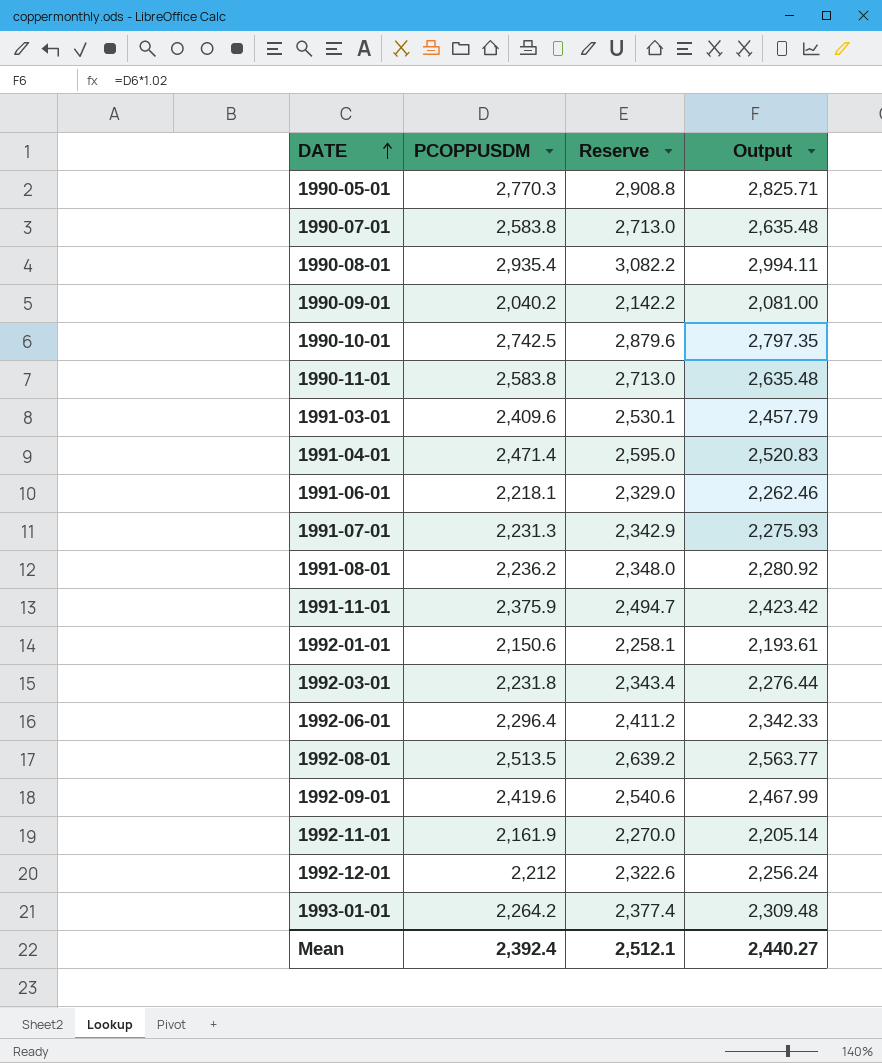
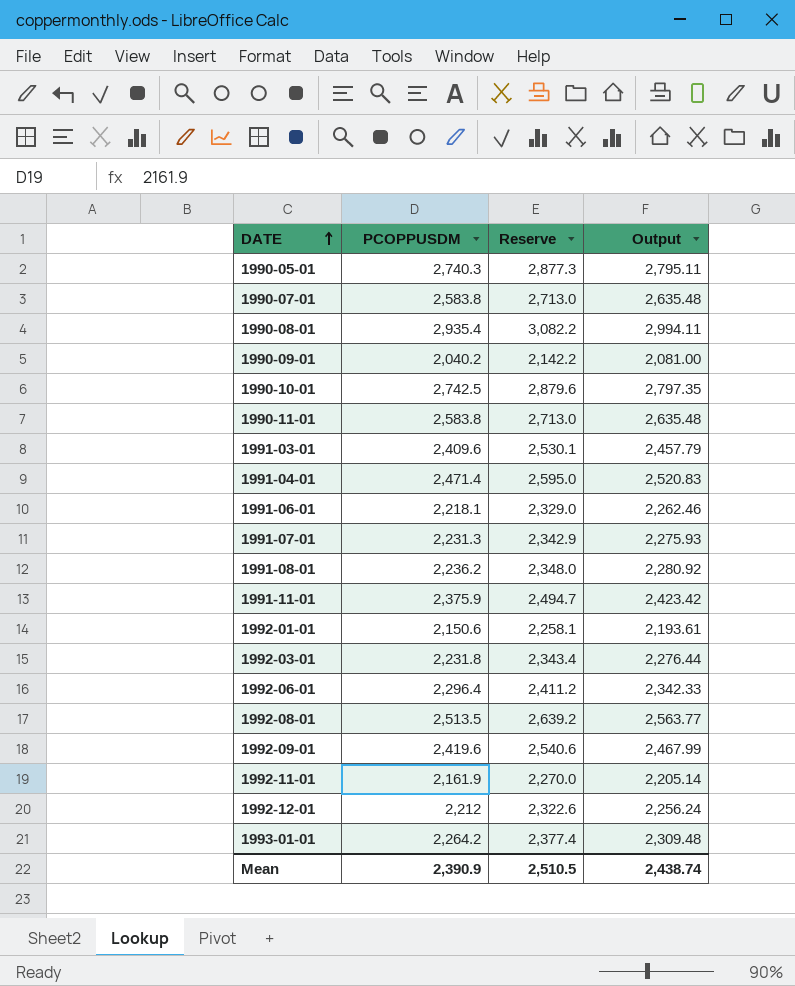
1990-05-01 | PCOPPUSDM: 2,770.3 -> 2,740.3
1990-05-01 | Reserve: 2,908.8 -> 2,877.3
1990-05-01 | Output: 2,825.71 -> 2,795.11
Mean | PCOPPUSDM: 2,392.4 -> 2,390.9
Mean | Reserve: 2,512.1 -> 2,510.5
Mean | Output: 2,440.27 -> 2,438.74

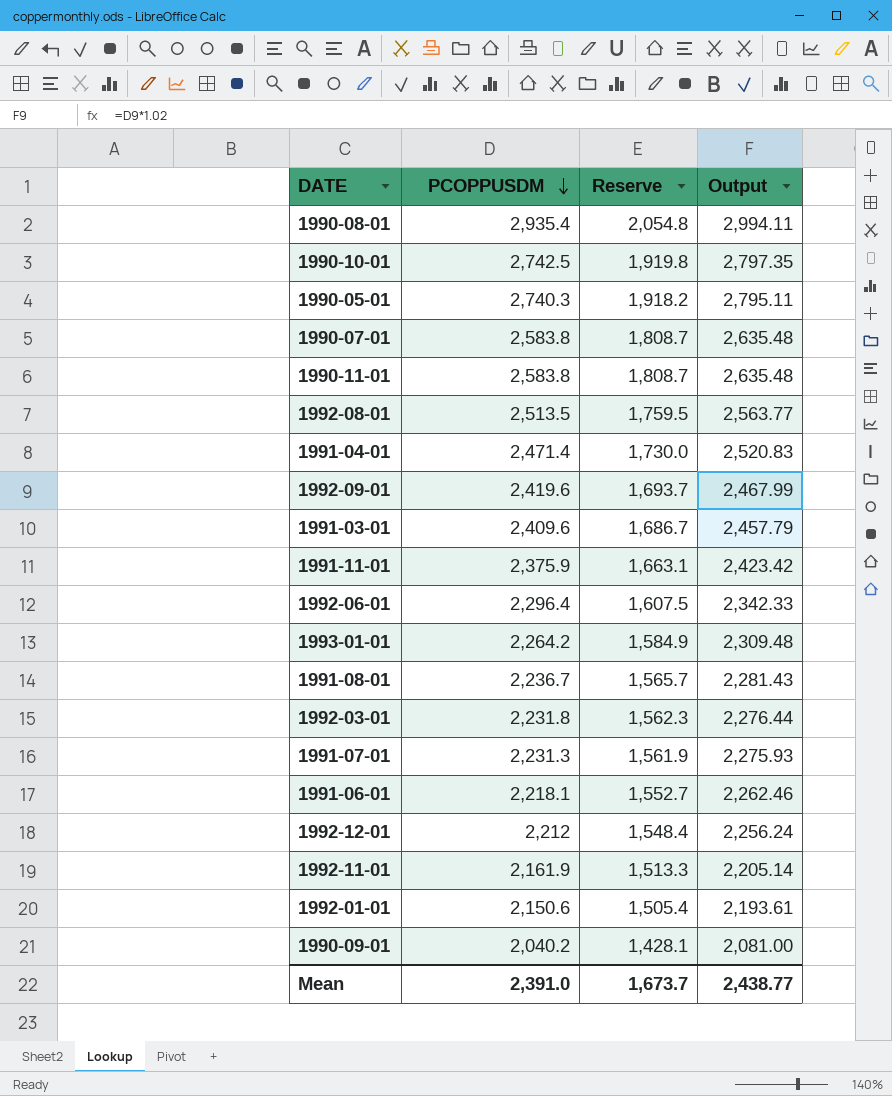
row order: DATE ascending -> PCOPPUSDM descending
column Reserve | formula: [PCOPPUSDM] * 1.05 -> [PCOPPUSDM] * 0.7
1991-08-01 | PCOPPUSDM: 2,236.2 -> 2,236.7
1991-08-01 | Output: 2,280.92 -> 2,281.43
Mean | PCOPPUSDM: 2,390.9 -> 2,391.0
Mean | Reserve: 2,510.5 -> 1,673.7
Mean | Output: 2,438.74 -> 2,438.77

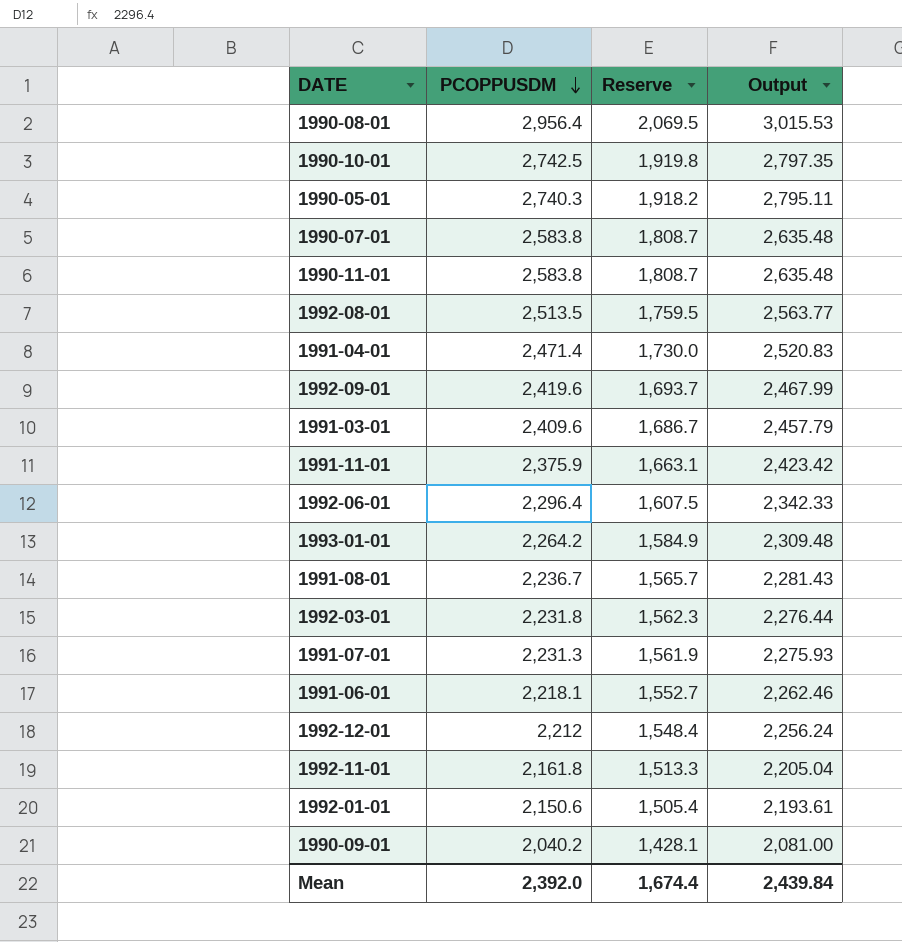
1990-08-01 | PCOPPUSDM: 2,935.4 -> 2,956.4
1990-08-01 | Reserve: 2,054.8 -> 2,069.5
1990-08-01 | Output: 2,994.11 -> 3,015.53
1992-11-01 | PCOPPUSDM: 2,161.9 -> 2,161.8
1992-11-01 | Output: 2,205.14 -> 2,205.04
Mean | PCOPPUSDM: 2,391.0 -> 2,392.0
Mean | Reserve: 1,673.7 -> 1,674.4
Mean | Output: 2,438.77 -> 2,439.84

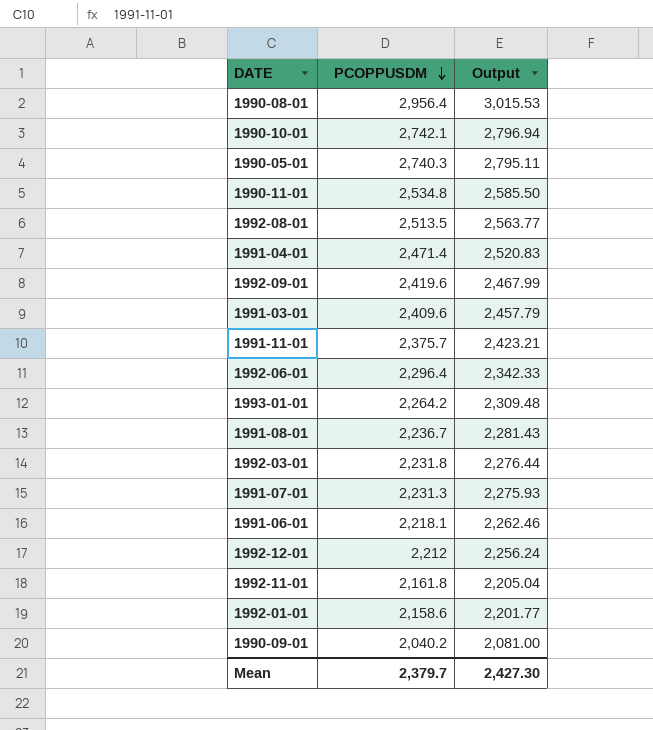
column Reserve | formula: [PCOPPUSDM] * 0.7 -> none
row 1990-07-01: 2,583.8 | 1,808.7 | 2,635.48 -> none
1990-10-01 | PCOPPUSDM: 2,742.5 -> 2,742.1
1990-10-01 | Output: 2,797.35 -> 2,796.94
1990-11-01 | PCOPPUSDM: 2,583.8 -> 2,534.8
1990-11-01 | Output: 2,635.48 -> 2,585.50
1991-11-01 | PCOPPUSDM: 2,375.9 -> 2,375.7
1991-11-01 | Output: 2,423.42 -> 2,423.21
1992-01-01 | PCOPPUSDM: 2,150.6 -> 2,158.6
1992-01-01 | Output: 2,193.61 -> 2,201.77
Mean | PCOPPUSDM: 2,392.0 -> 2,379.7
Mean | Output: 2,439.84 -> 2,427.30

